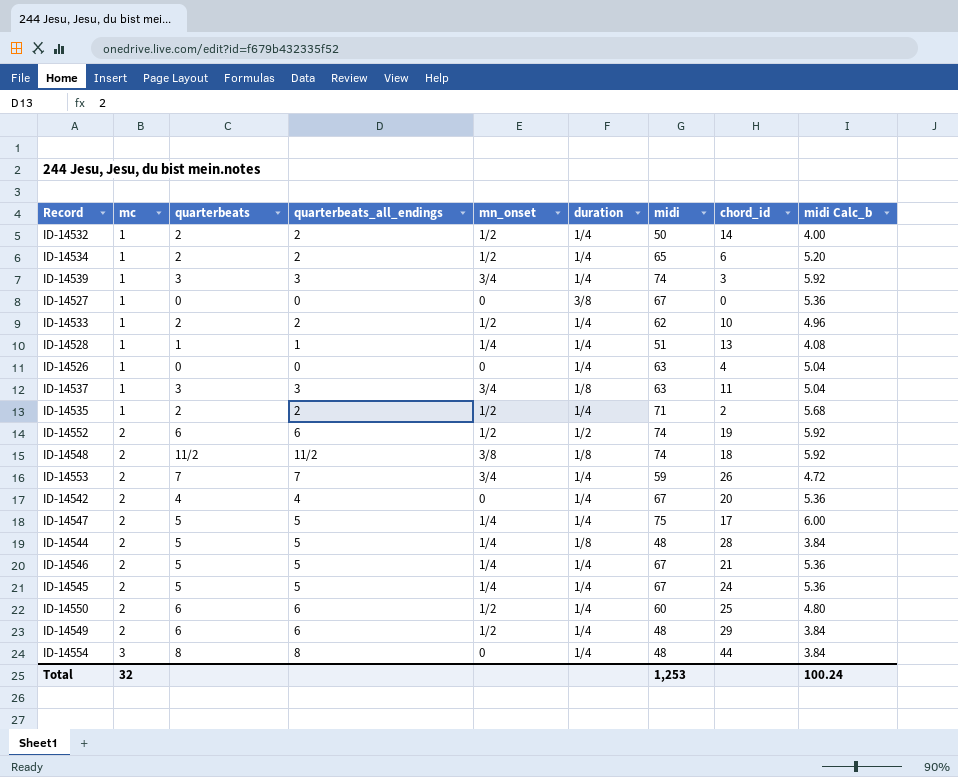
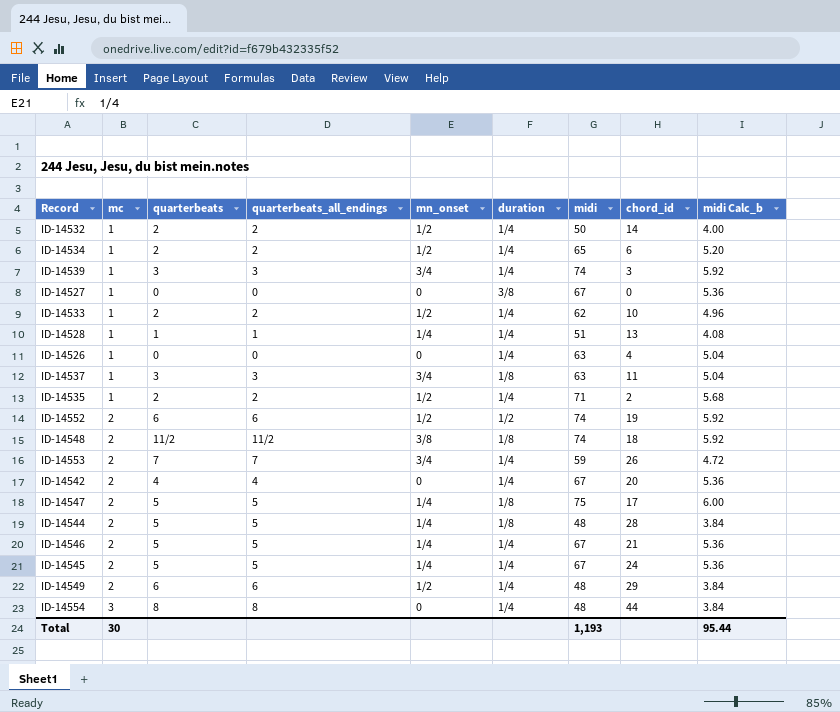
row ID-14550: 2 | 6 | 6 | 1/2 | 1/4 | 60 | 25 | 4.80 -> none
ID-14547 | duration: 1/4 -> 1/8
Total | mc: 32 -> 30
Total | midi: 1,253 -> 1,193
Total | midi Calc_b: 100.24 -> 95.44

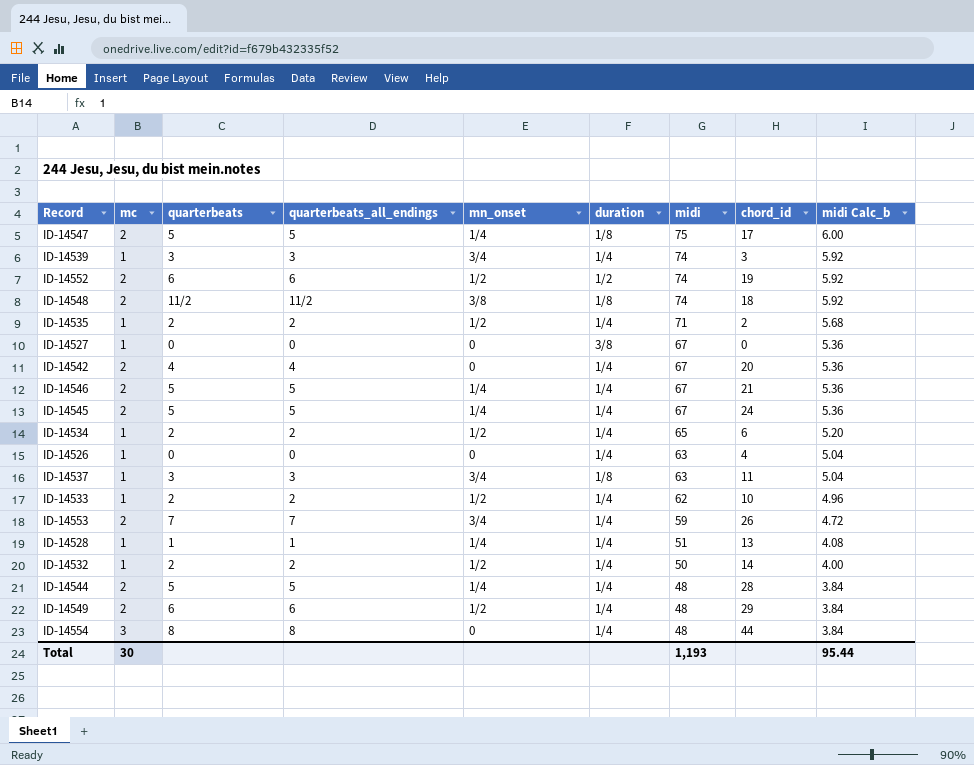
row order: mc ascending -> midi descending
ID-14544 | duration: 1/8 -> 1/4

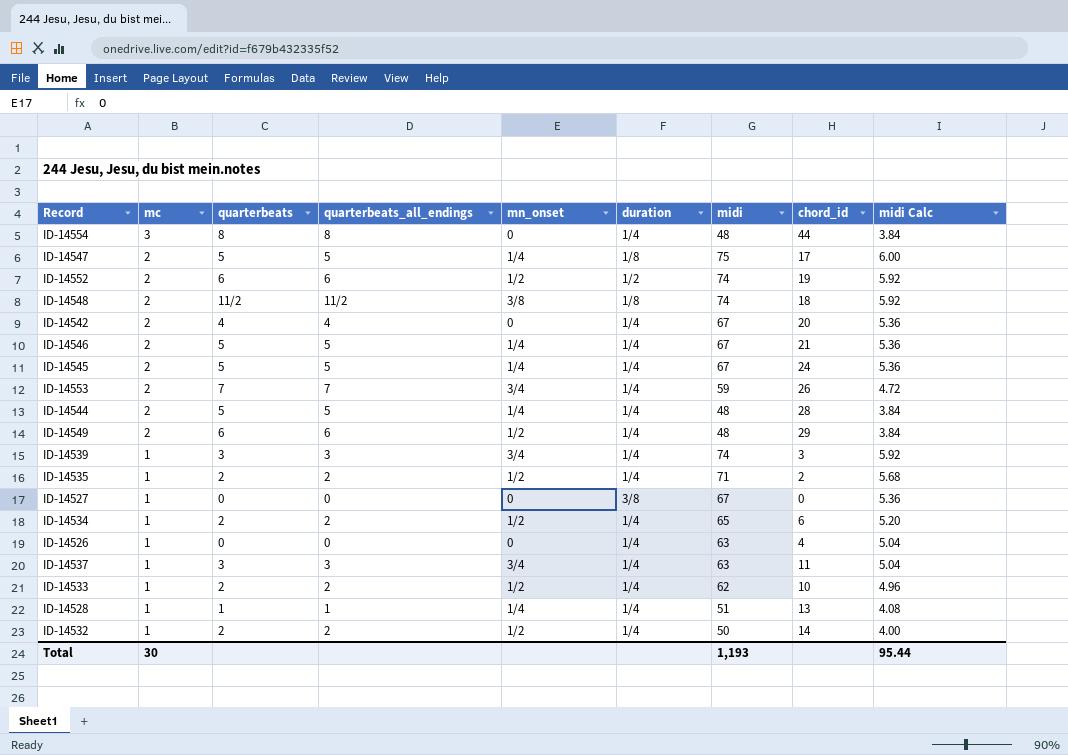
row order: midi descending -> mc descending
column name: midi Calc_b -> midi Calc
ID-14537 | duration: 1/8 -> 1/4

